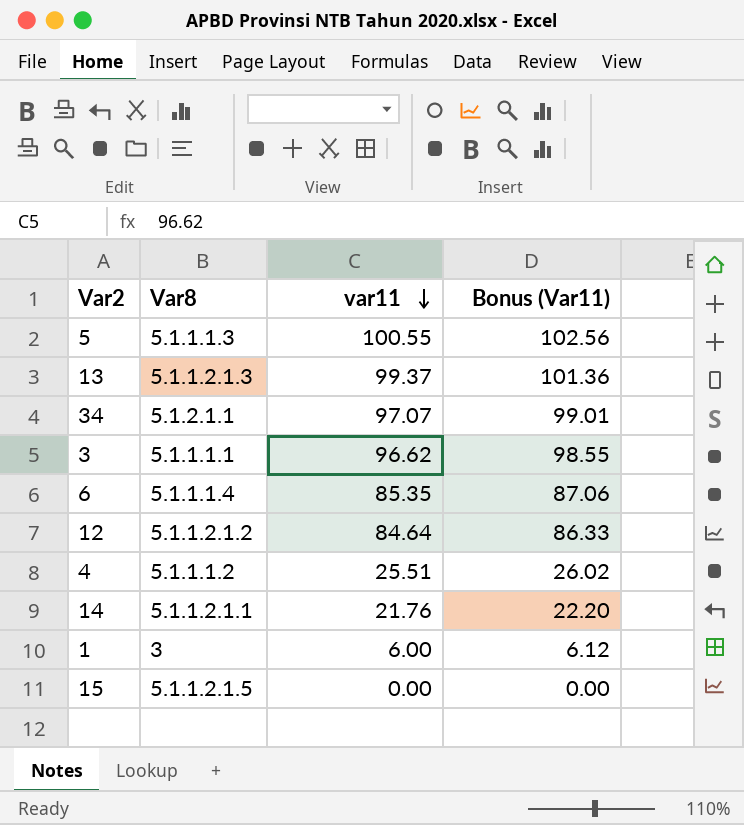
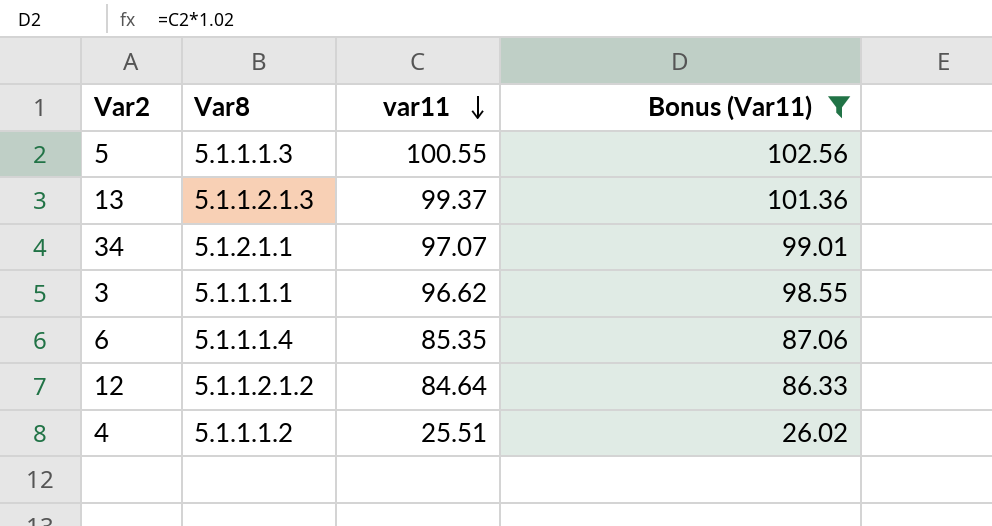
filter: none -> Bonus (Var11) >= 26.02

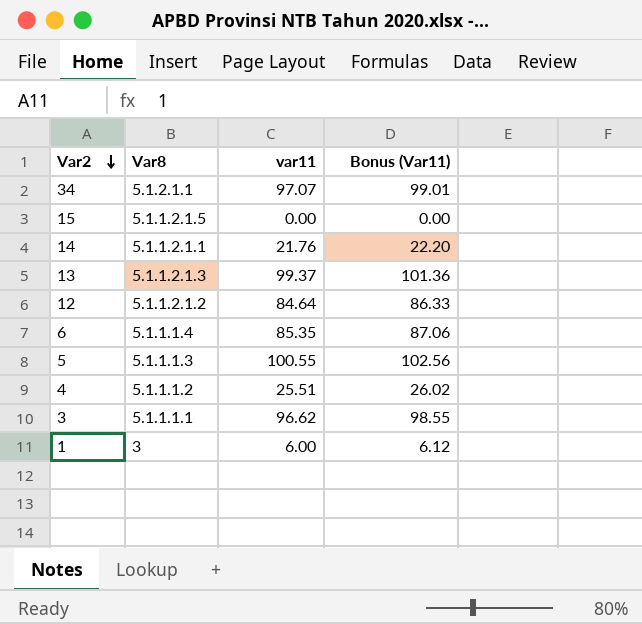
filter: Bonus (Var11) >= 26.02 -> none
row order: var11 descending -> Var2 descending

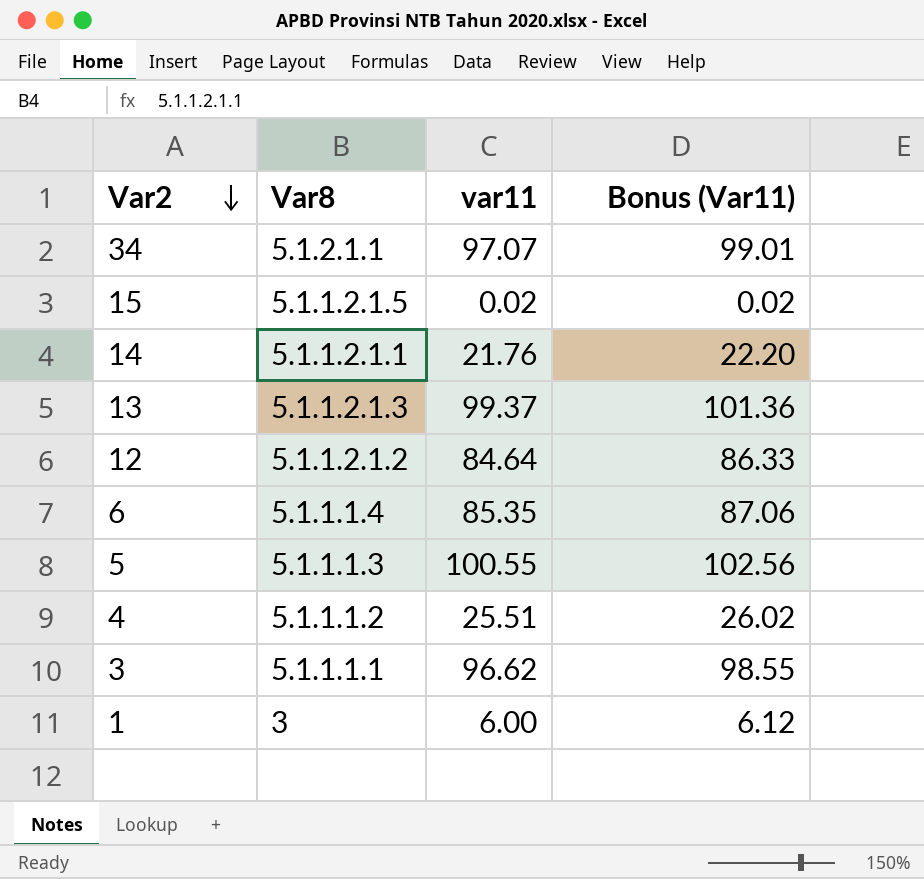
15 | var11: 0.00 -> 0.02
15 | Bonus (Var11): 0.00 -> 0.02

